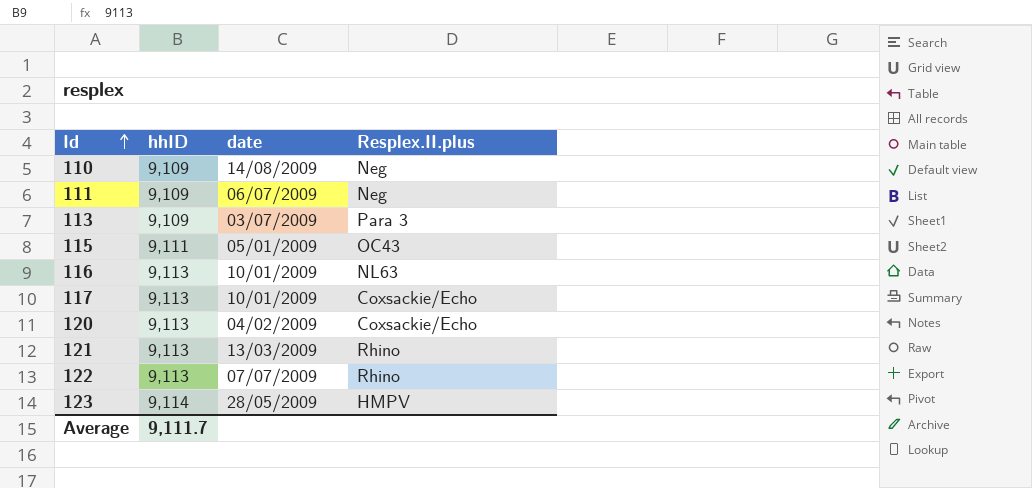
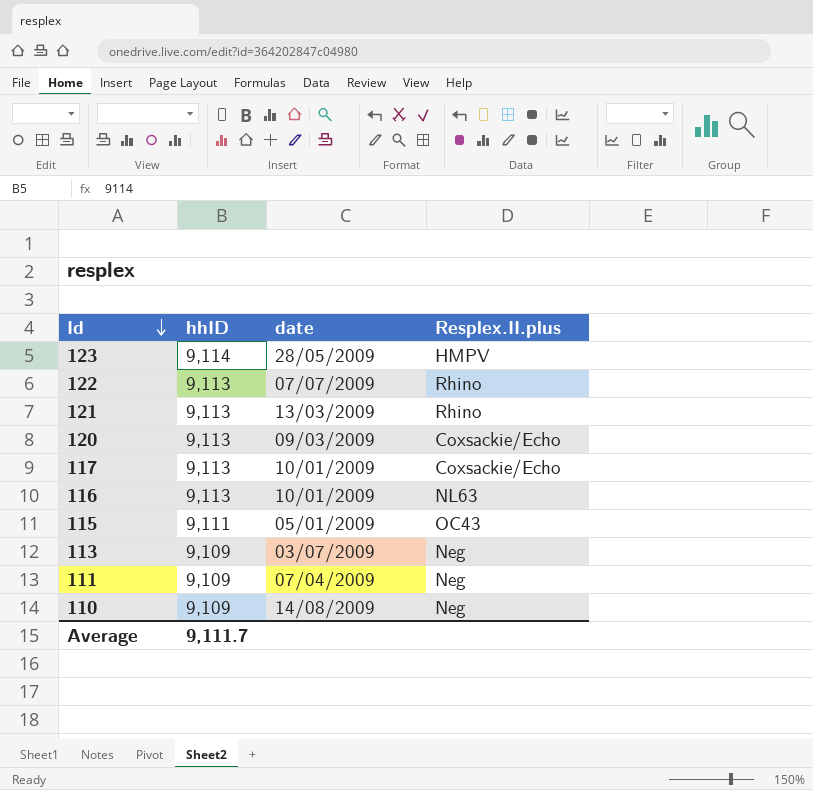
row order: Id ascending -> Id descending
120 | date: 04/02/2009 -> 09/03/2009
113 | Resplex.II.plus: Para 3 -> Neg
111 | date: 06/07/2009 -> 07/04/2009

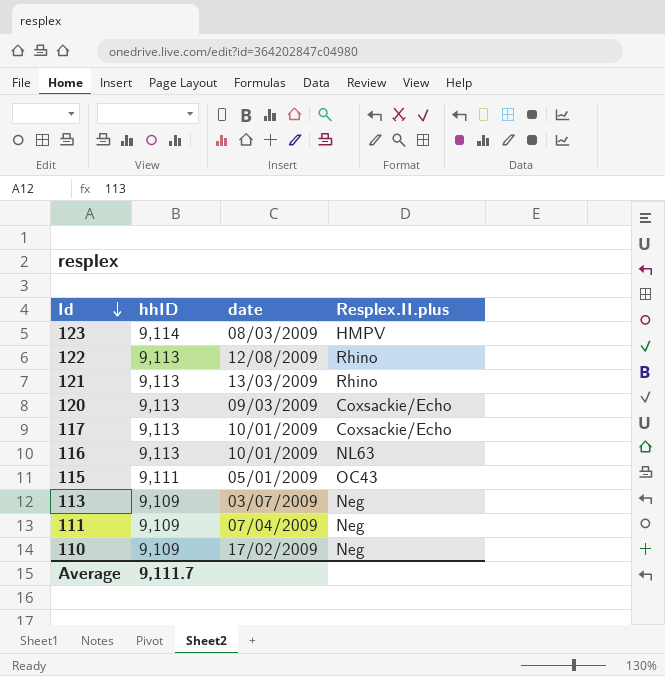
123 | date: 28/05/2009 -> 08/03/2009
122 | date: 07/07/2009 -> 12/08/2009
110 | date: 14/08/2009 -> 17/02/2009

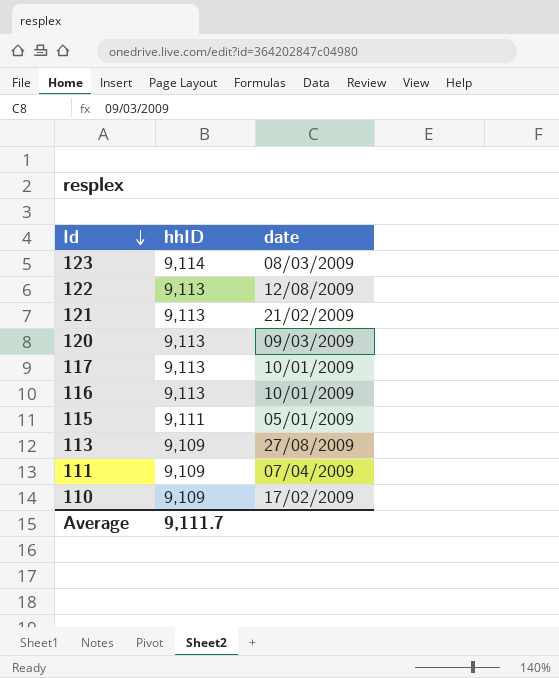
column Resplex.II.plus | position: 4 -> none
121 | date: 13/03/2009 -> 21/02/2009
113 | date: 03/07/2009 -> 27/08/2009

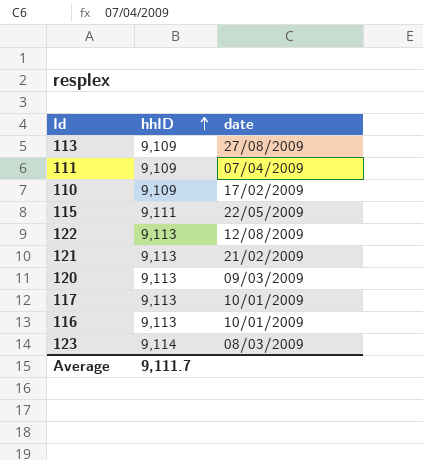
row order: Id descending -> hhID ascending
115 | date: 05/01/2009 -> 22/05/2009

